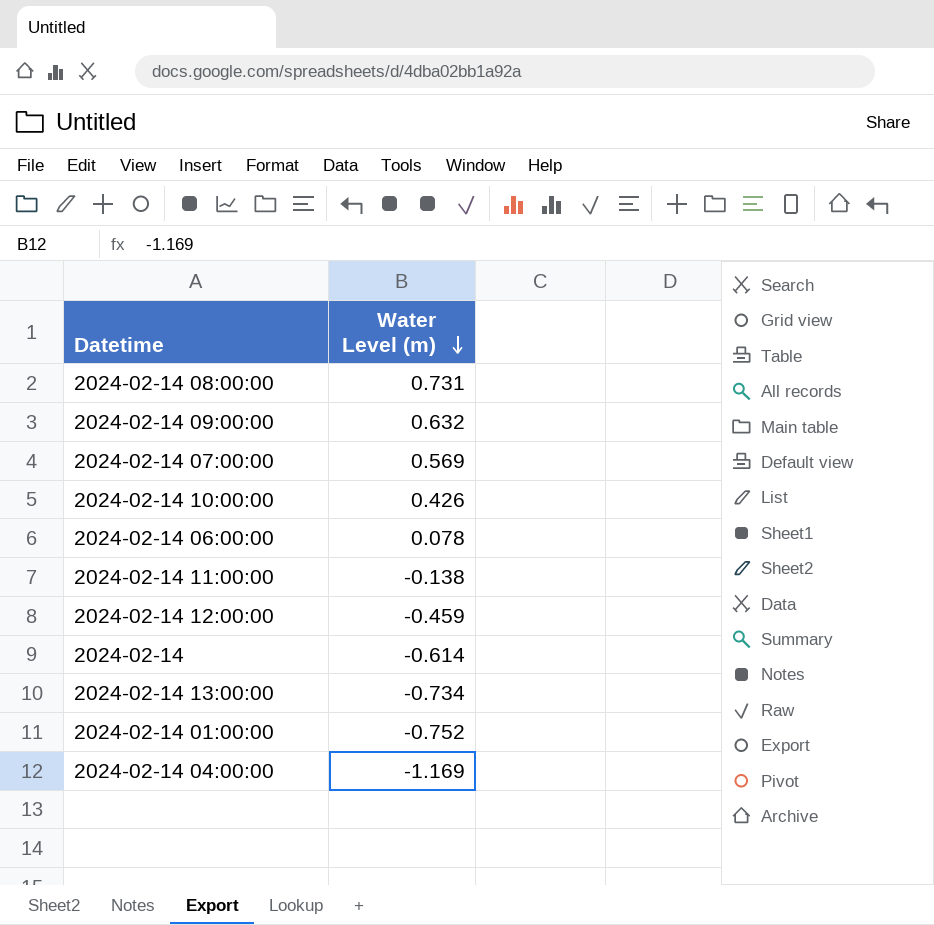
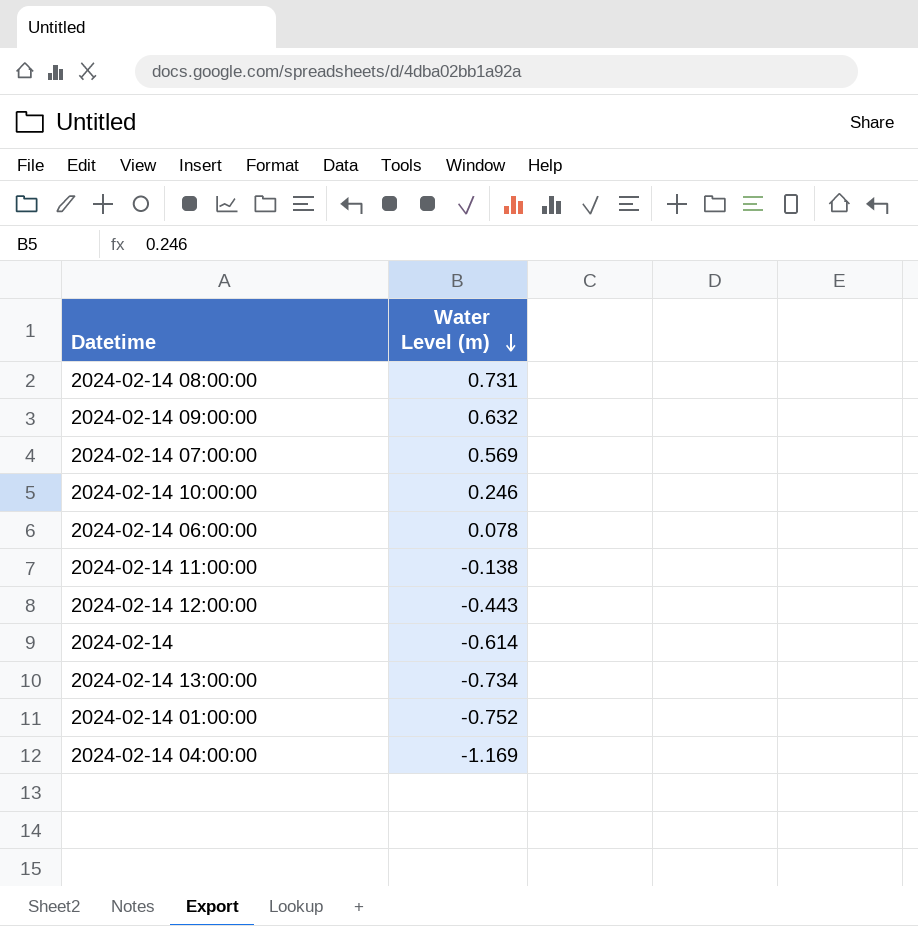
2024-02-14 10:00:00 | Water Level (m): 0.426 -> 0.246
2024-02-14 12:00:00 | Water Level (m): -0.459 -> -0.443

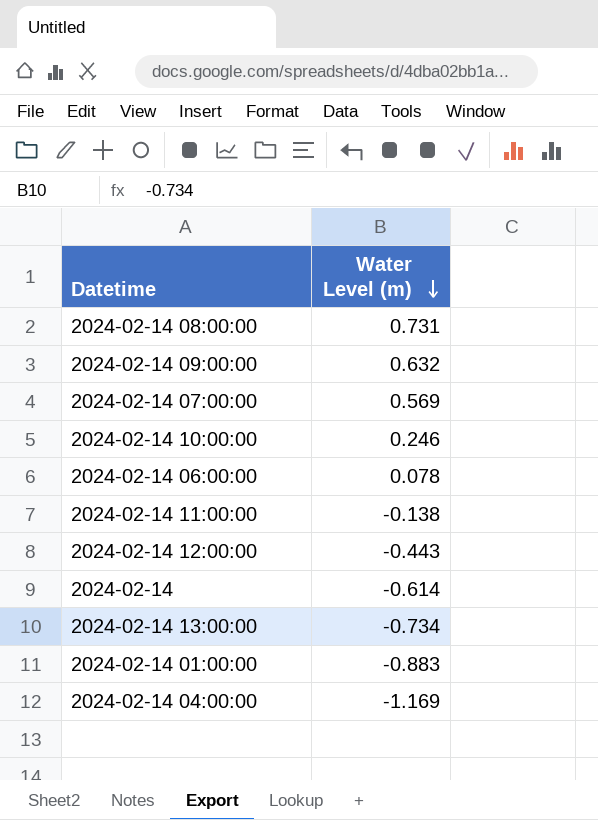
2024-02-14 01:00:00 | Water Level (m): -0.752 -> -0.883

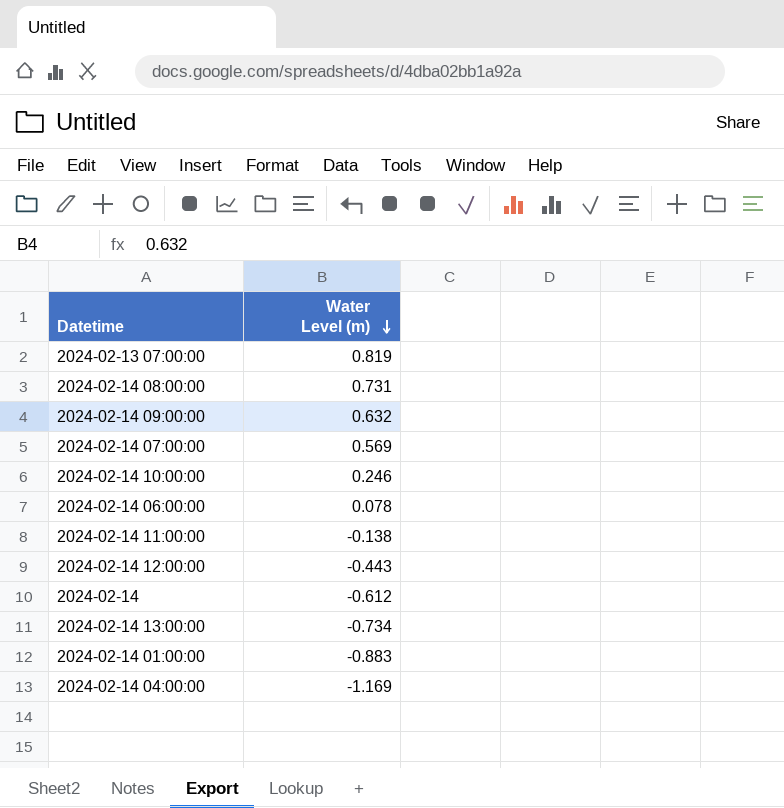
row 2024-02-13 07:00:00: none -> 0.819
2024-02-14 | Water Level (m): -0.614 -> -0.612

